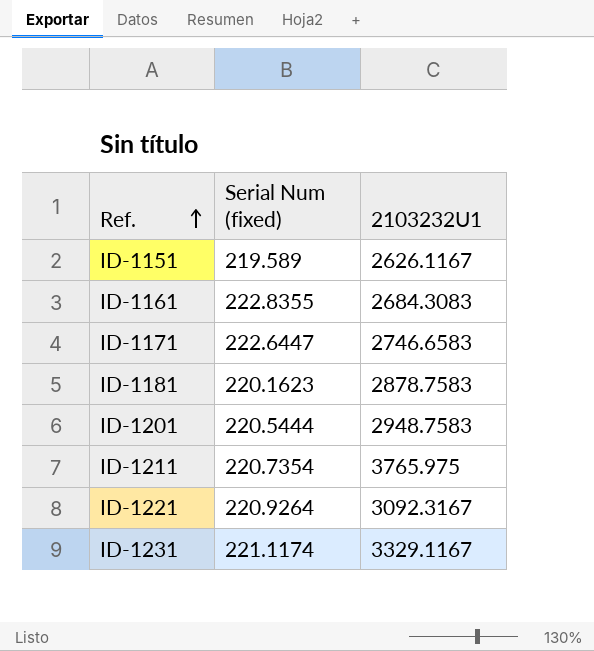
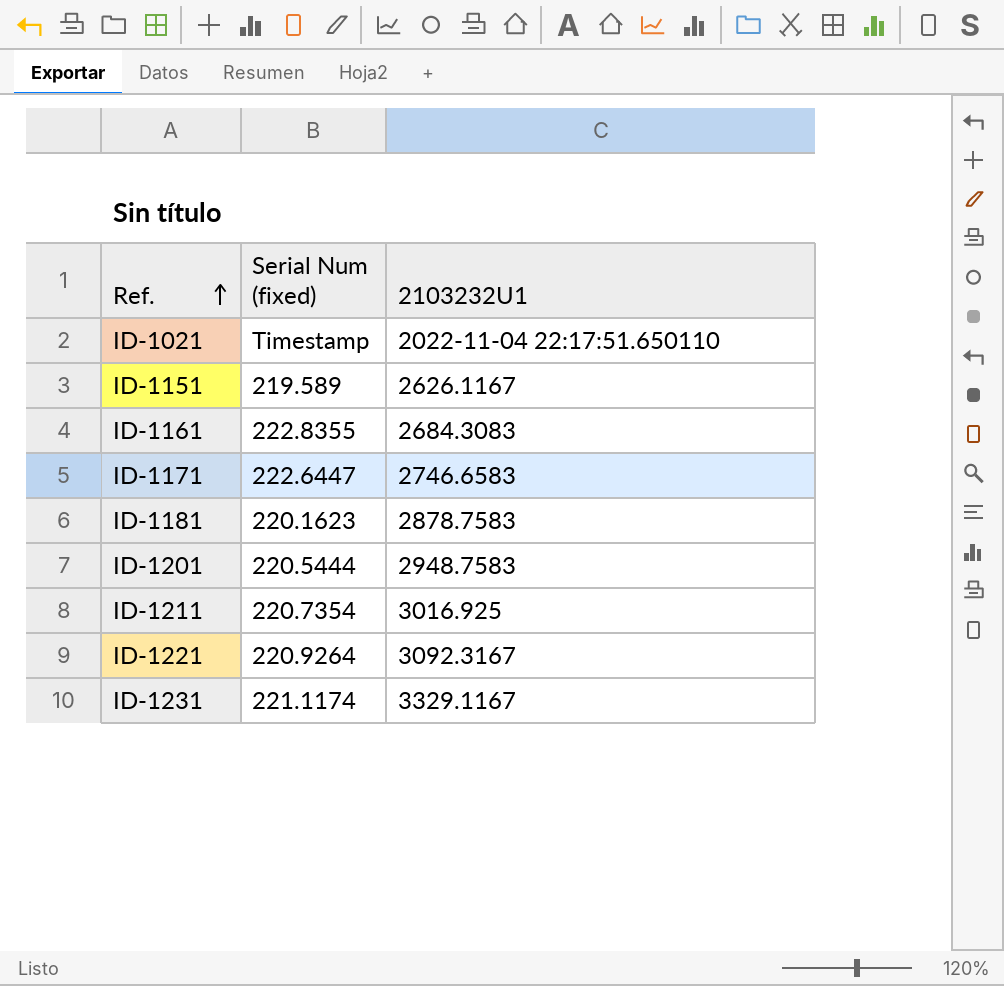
row ID-1021: none -> Timestamp | 2022-11-04 22:17:51.650110
ID-1211 | 2103232U1: 3765.975 -> 3016.925

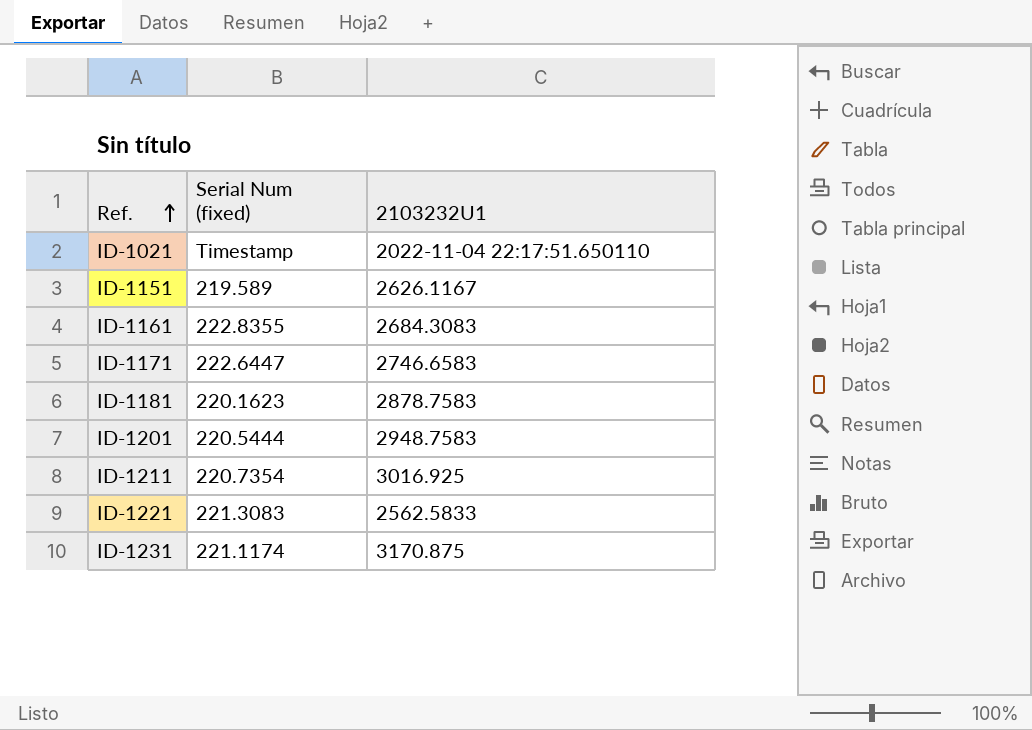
ID-1221 | Serial Num (fixed): 220.9264 -> 221.3083
ID-1221 | 2103232U1: 3092.3167 -> 2562.5833
ID-1231 | 2103232U1: 3329.1167 -> 3170.875

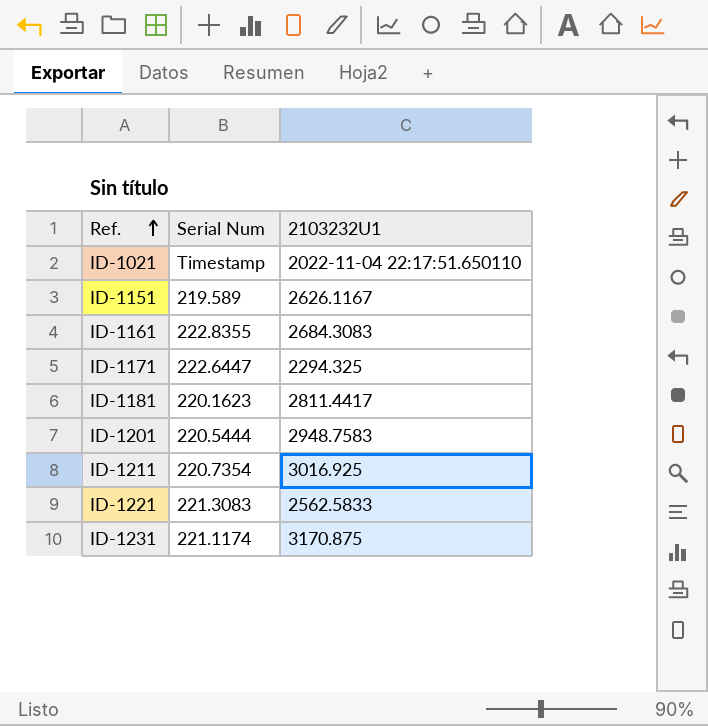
column name: Serial Num (fixed) -> Serial Num
ID-1171 | 2103232U1: 2746.6583 -> 2294.325
ID-1181 | 2103232U1: 2878.7583 -> 2811.4417

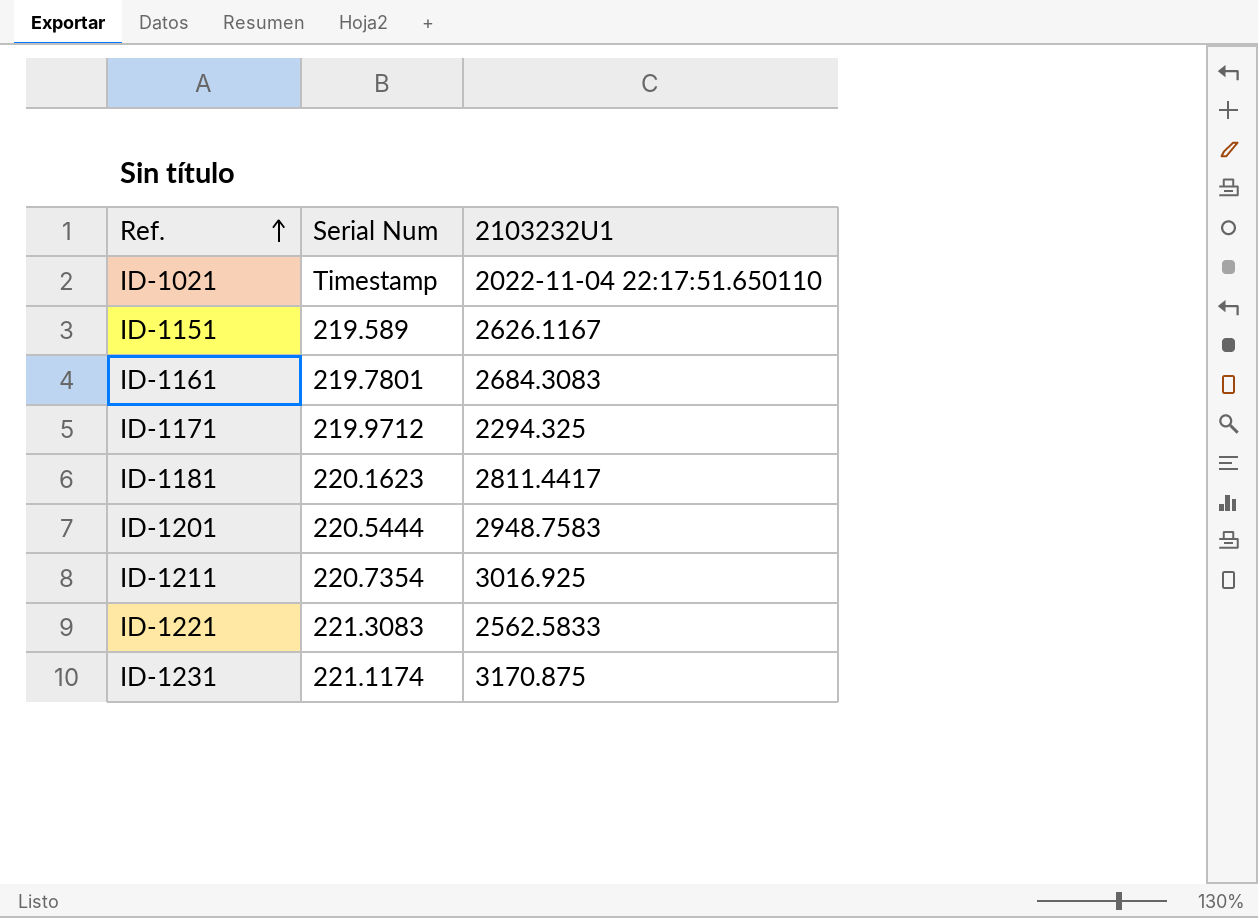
ID-1161 | Serial Num: 222.8355 -> 219.7801
ID-1171 | Serial Num: 222.6447 -> 219.9712

